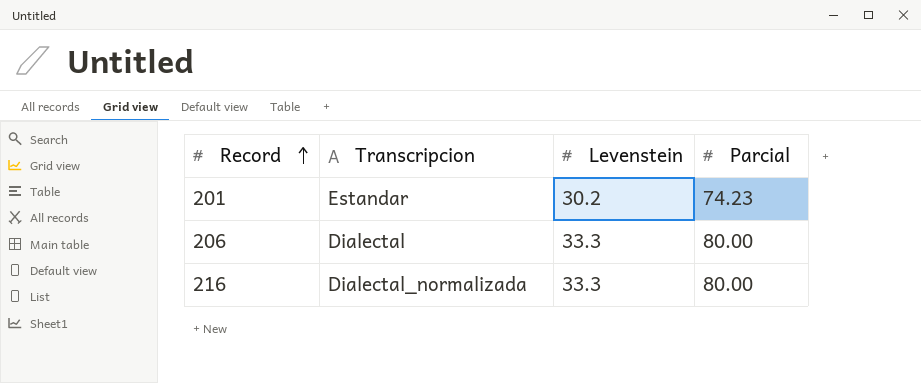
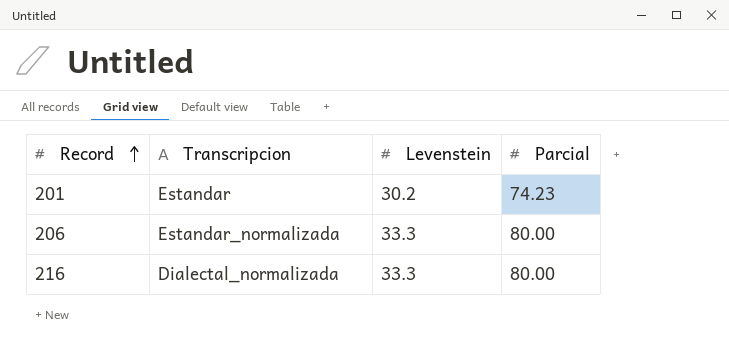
206 | Transcripcion: Dialectal -> Estandar_normalizada

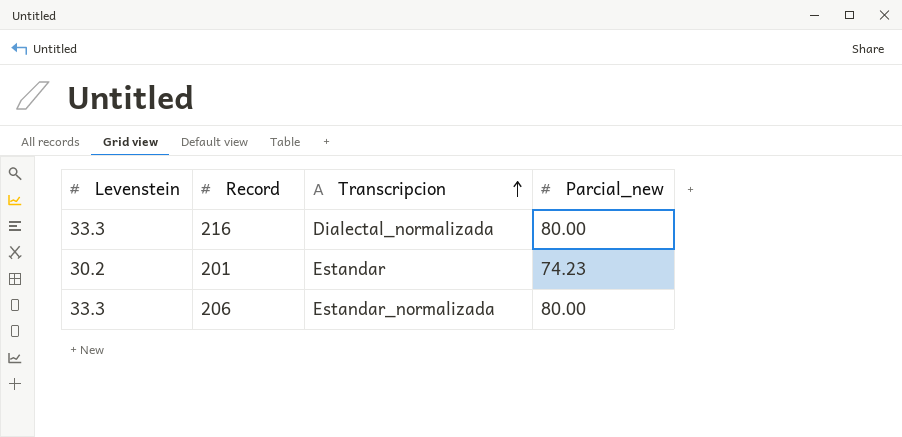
row order: Record ascending -> Transcripcion ascending
column Levenstein | position: 3 -> 1
column name: Parcial -> Parcial_new

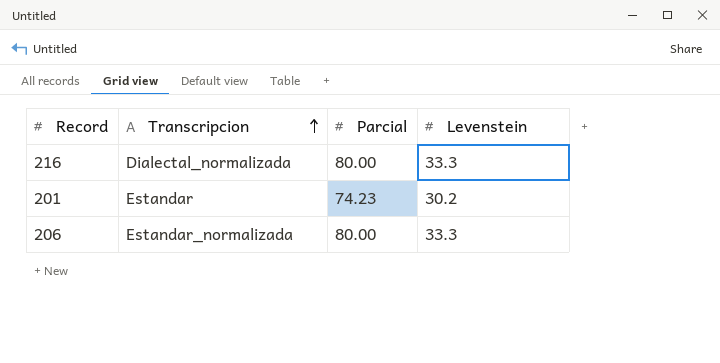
column name: Parcial_new -> Parcial
column Levenstein | position: 1 -> 4

